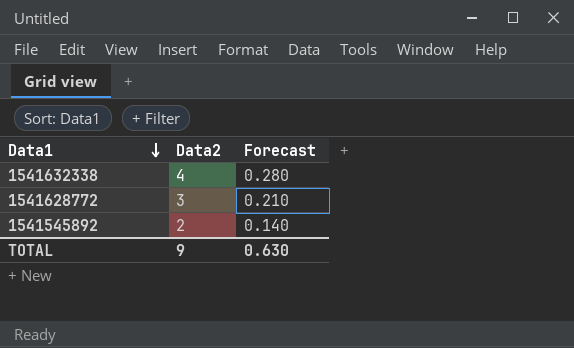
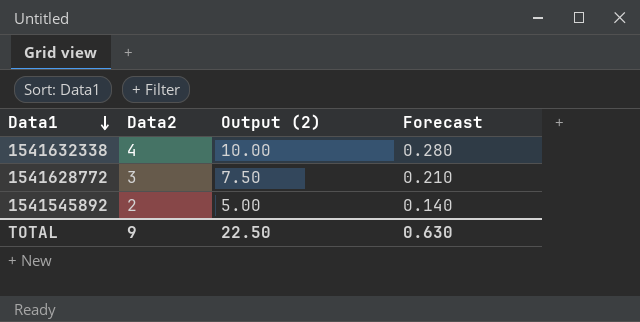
column Output (2) | formula: none -> [Data2] * 2.5

